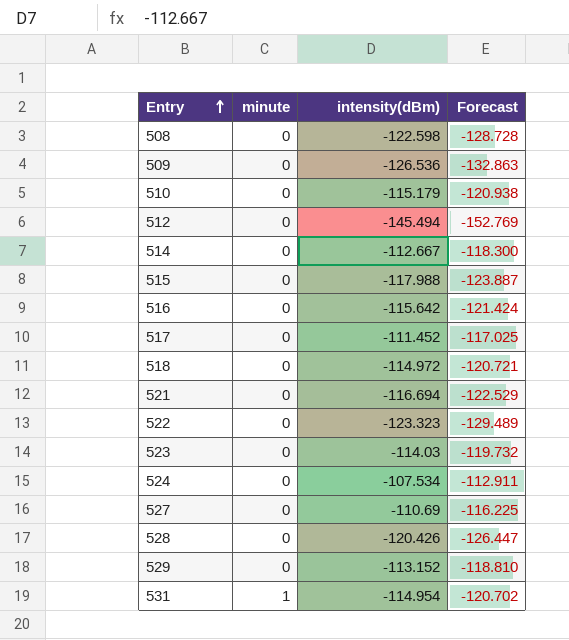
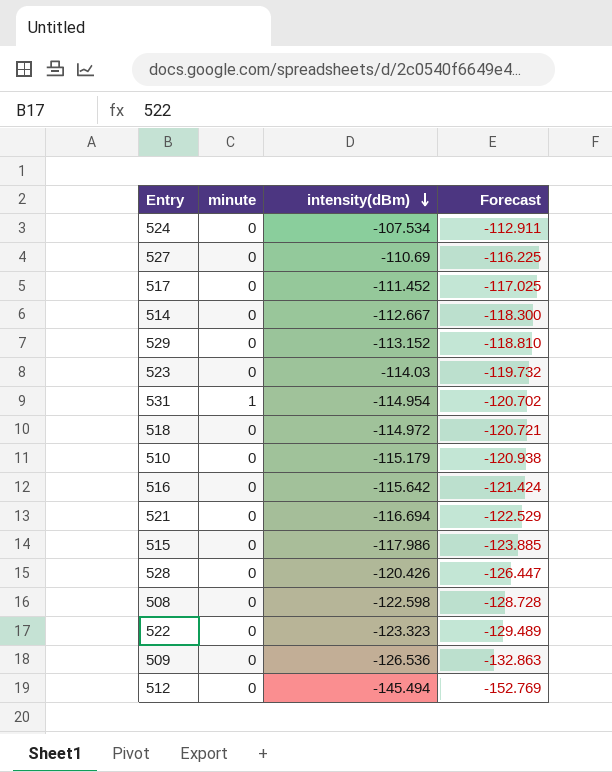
row order: Entry ascending -> intensity(dBm) descending
515 | intensity(dBm): -117.988 -> -117.986
515 | Forecast: -123.887 -> -123.885

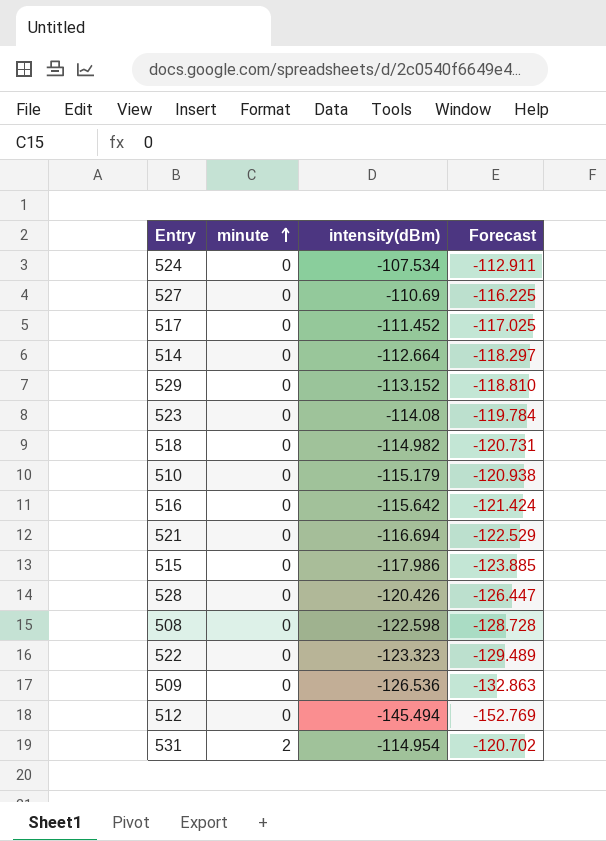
row order: intensity(dBm) descending -> minute ascending
514 | intensity(dBm): -112.667 -> -112.664
514 | Forecast: -118.300 -> -118.297
523 | intensity(dBm): -114.03 -> -114.08
523 | Forecast: -119.732 -> -119.784
518 | intensity(dBm): -114.972 -> -114.982
518 | Forecast: -120.721 -> -120.731
531 | minute: 1 -> 2

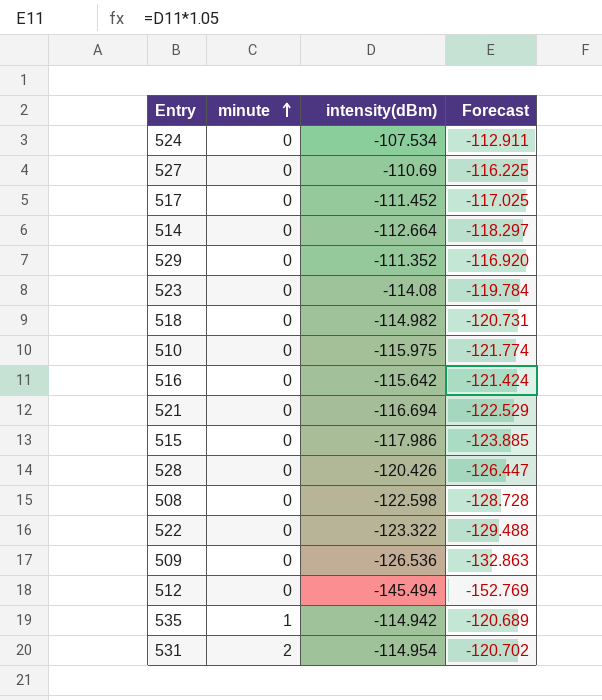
529 | intensity(dBm): -113.152 -> -111.352
529 | Forecast: -118.810 -> -116.920
510 | intensity(dBm): -115.179 -> -115.975
510 | Forecast: -120.938 -> -121.774
522 | intensity(dBm): -123.323 -> -123.322
522 | Forecast: -129.489 -> -129.488
row 535: none -> 1 | -114.942 | -120.689

